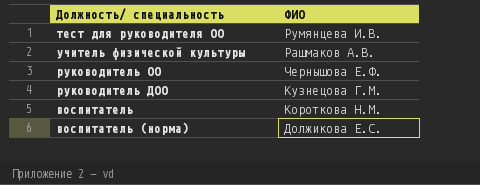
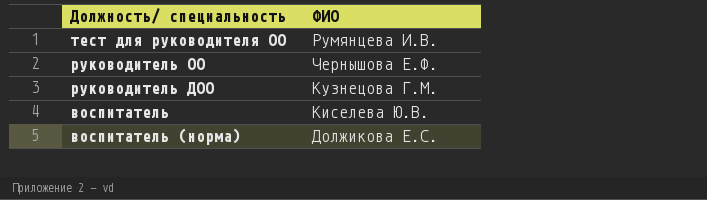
row учитель физической культуры: Рашмаков А.В. -> none
воспитатель | ФИО: Короткова Н.М. -> Киселева Ю.В.

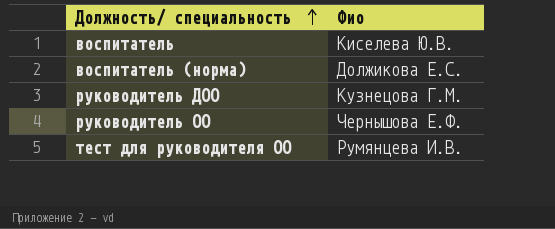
row order: none -> Должность/ специальность ascending
column name: ФИО -> Фио

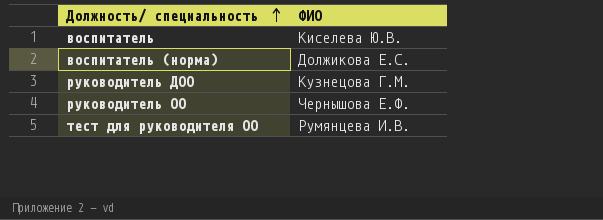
column name: Фио -> ФИО

